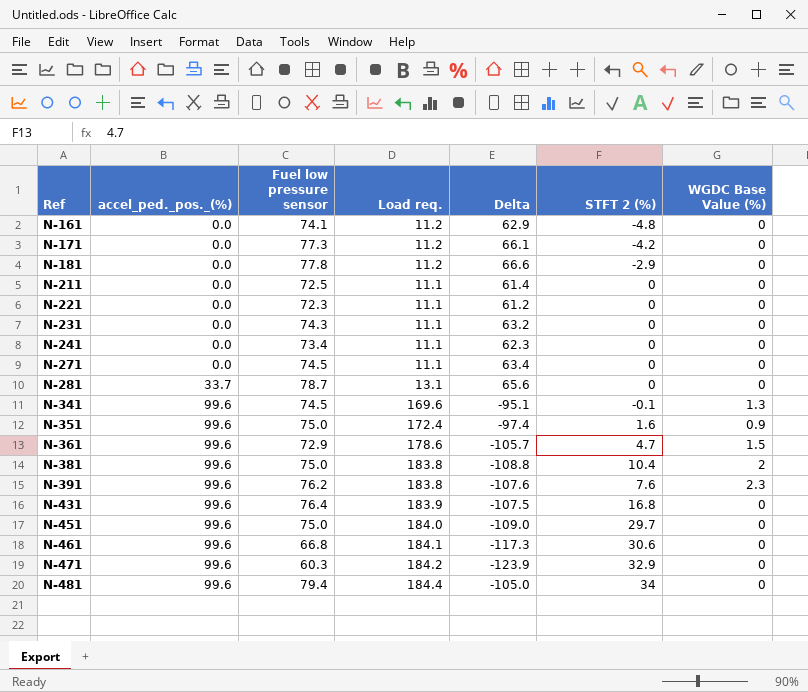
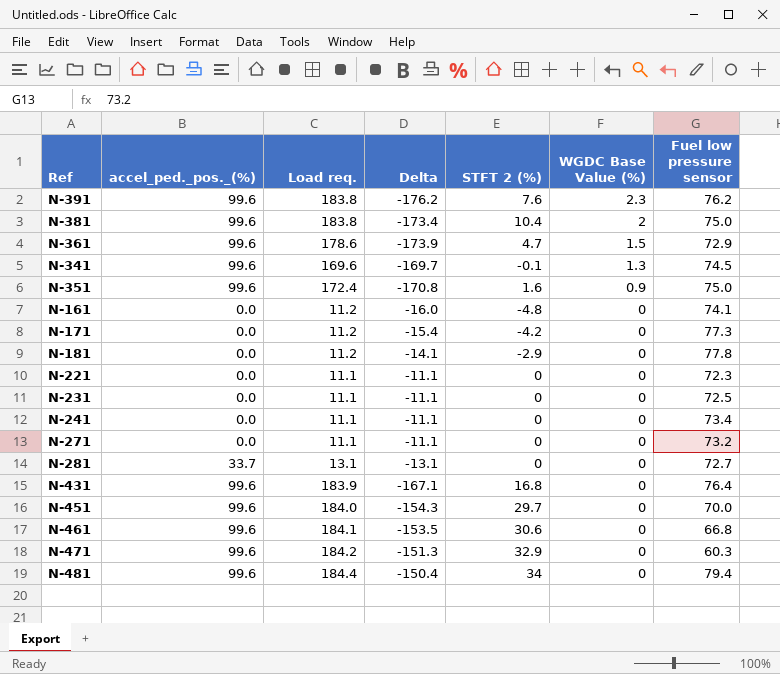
row order: Ref ascending -> WGDC Base Value (%) descending
column Delta | formula: [Fuel low pressure sensor] - [Load req.] -> [STFT 2 (%)] - [Load req.]
column Fuel low pressure sensor | position: 3 -> 7
row N-211: 0.0 | 72.5 | 11.1 | 61.4 | 0 | 0 -> none
N-231 | Fuel low pressure sensor: 74.3 -> 72.5
N-271 | Fuel low pressure sensor: 74.5 -> 73.2
N-281 | Fuel low pressure sensor: 78.7 -> 72.7
N-451 | Fuel low pressure sensor: 75.0 -> 70.0

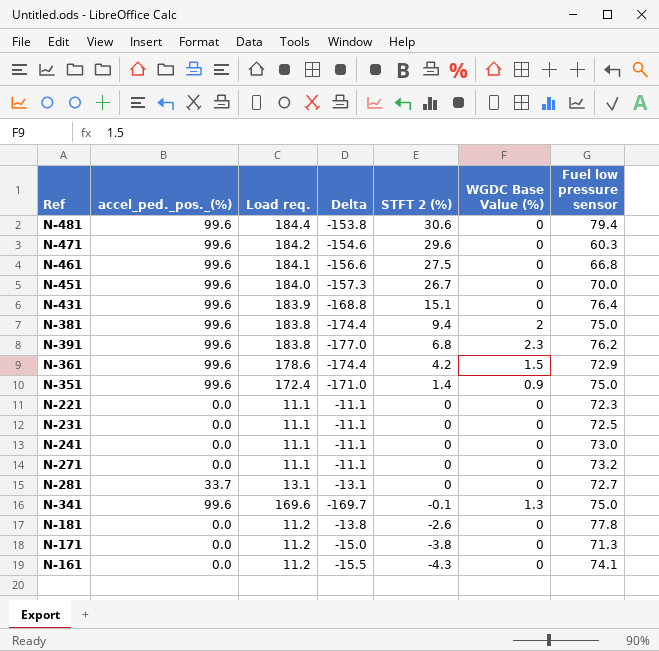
row order: WGDC Base Value (%) descending -> STFT 2 (%) descending
N-481 | Delta: -150.4 -> -153.8
N-481 | STFT 2 (%): 34 -> 30.6
N-471 | Delta: -151.3 -> -154.6
N-471 | STFT 2 (%): 32.9 -> 29.6
N-461 | Delta: -153.5 -> -156.6
N-461 | STFT 2 (%): 30.6 -> 27.5
N-451 | Delta: -154.3 -> -157.3
N-451 | STFT 2 (%): 29.7 -> 26.7
N-431 | Delta: -167.1 -> -168.8
N-431 | STFT 2 (%): 16.8 -> 15.1
N-381 | Delta: -173.4 -> -174.4
N-381 | STFT 2 (%): 10.4 -> 9.4
N-391 | Delta: -176.2 -> -177.0
N-391 | STFT 2 (%): 7.6 -> 6.8
N-361 | Delta: -173.9 -> -174.4
N-361 | STFT 2 (%): 4.7 -> 4.2
N-351 | Delta: -170.8 -> -171.0
N-351 | STFT 2 (%): 1.6 -> 1.4
N-241 | Fuel low pressure sensor: 73.4 -> 73.0
N-341 | Fuel low pressure sensor: 74.5 -> 75.0
N-181 | Delta: -14.1 -> -13.8
N-181 | STFT 2 (%): -2.9 -> -2.6
N-171 | Delta: -15.4 -> -15.0
N-171 | STFT 2 (%): -4.2 -> -3.8
N-171 | Fuel low pressure sensor: 77.3 -> 71.3
N-161 | Delta: -16.0 -> -15.5
N-161 | STFT 2 (%): -4.8 -> -4.3

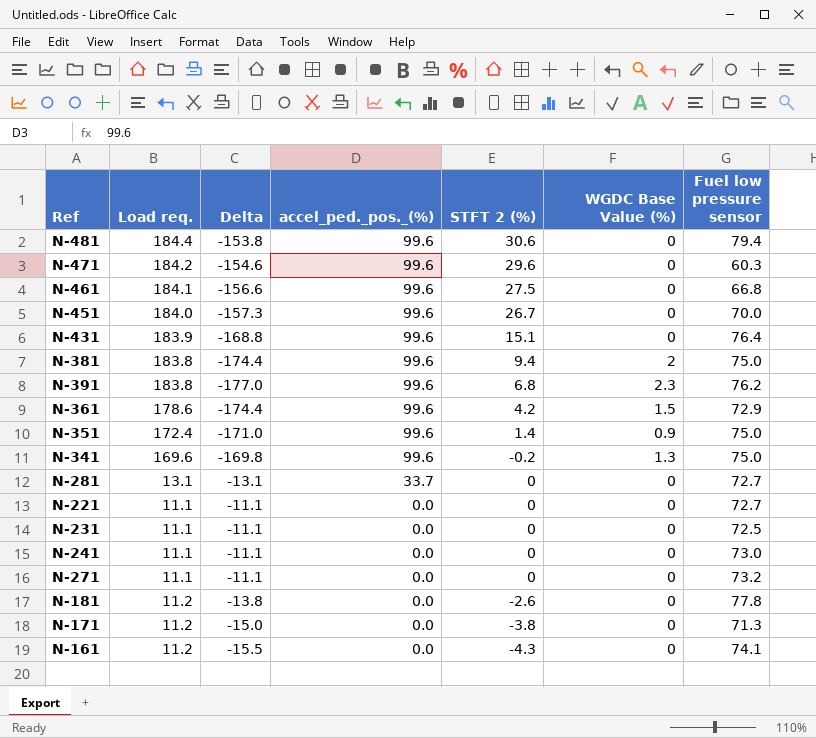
row order: STFT 2 (%) descending -> accel_ped._pos._(%) descending
column accel_ped._pos._(%) | position: 2 -> 4
N-341 | Delta: -169.7 -> -169.8
N-341 | STFT 2 (%): -0.1 -> -0.2
N-221 | Fuel low pressure sensor: 72.3 -> 72.7

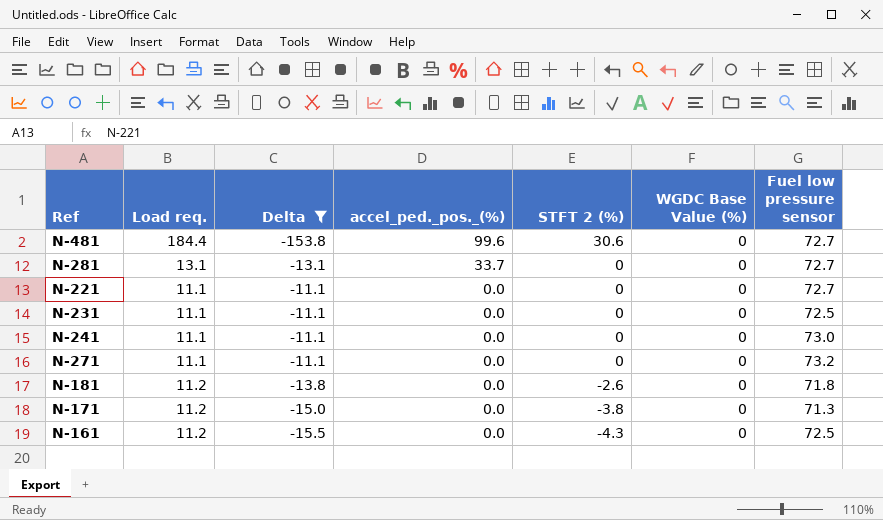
filter: none -> Delta >= -153.8
N-481 | Fuel low pressure sensor: 79.4 -> 72.7
N-181 | Fuel low pressure sensor: 77.8 -> 71.8
N-161 | Fuel low pressure sensor: 74.1 -> 72.5

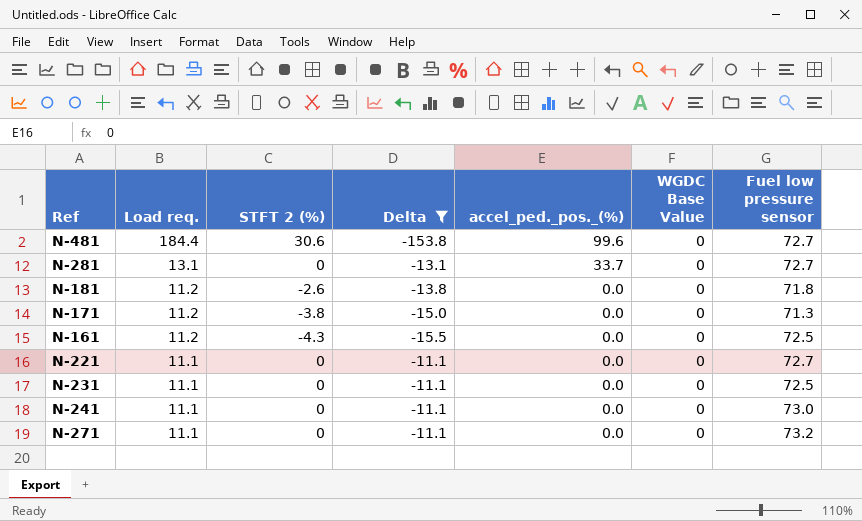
row order: accel_ped._pos._(%) descending -> Load req. descending
column STFT 2 (%) | position: 5 -> 3
column name: WGDC Base Value (%) -> WGDC Base Value

